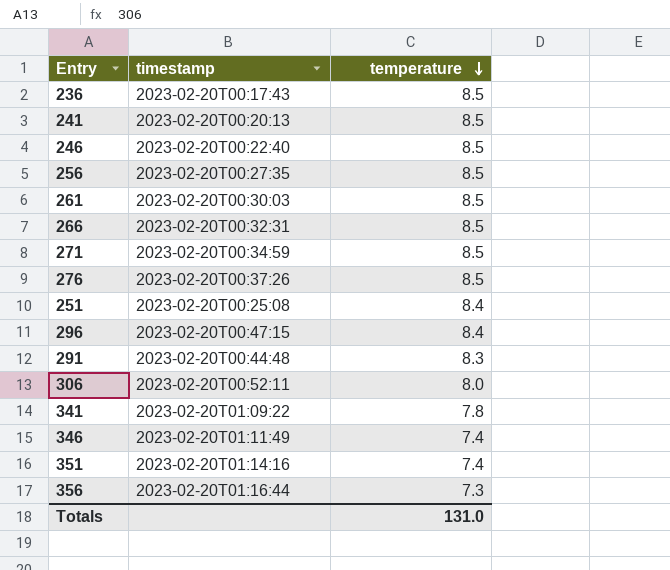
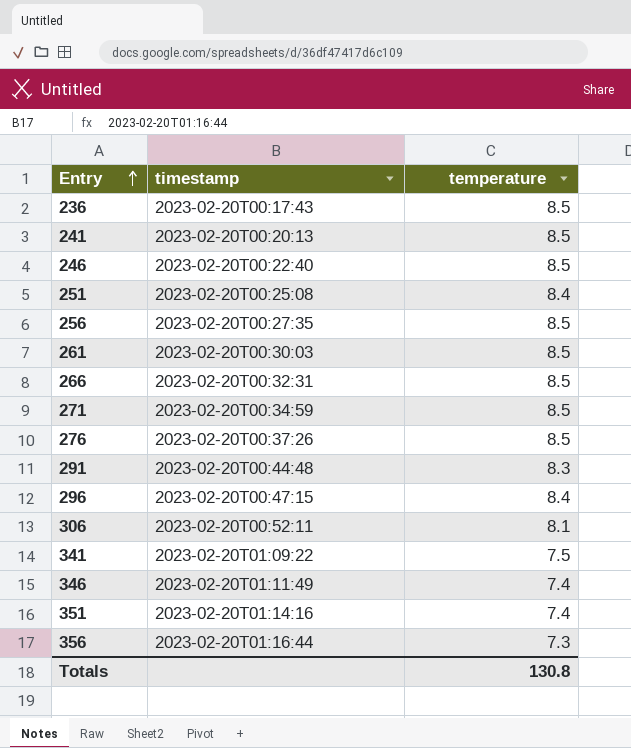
row order: temperature descending -> Entry ascending
306 | temperature: 8.0 -> 8.1
341 | temperature: 7.8 -> 7.5
Totals | temperature: 131.0 -> 130.8

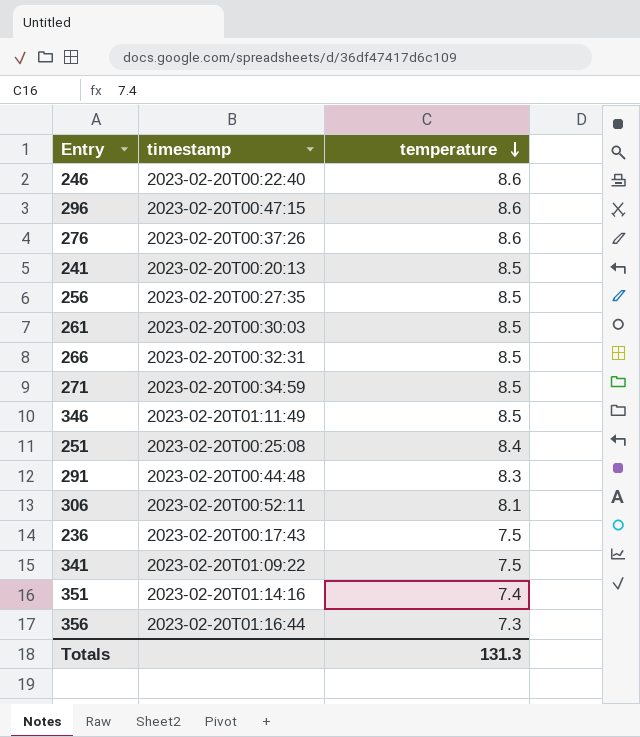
row order: Entry ascending -> temperature descending
246 | temperature: 8.5 -> 8.6
296 | temperature: 8.4 -> 8.6
276 | temperature: 8.5 -> 8.6
346 | temperature: 7.4 -> 8.5
236 | temperature: 8.5 -> 7.5
Totals | temperature: 130.8 -> 131.3

